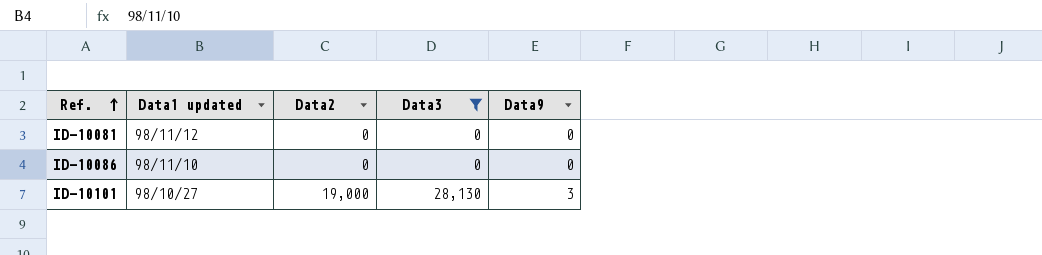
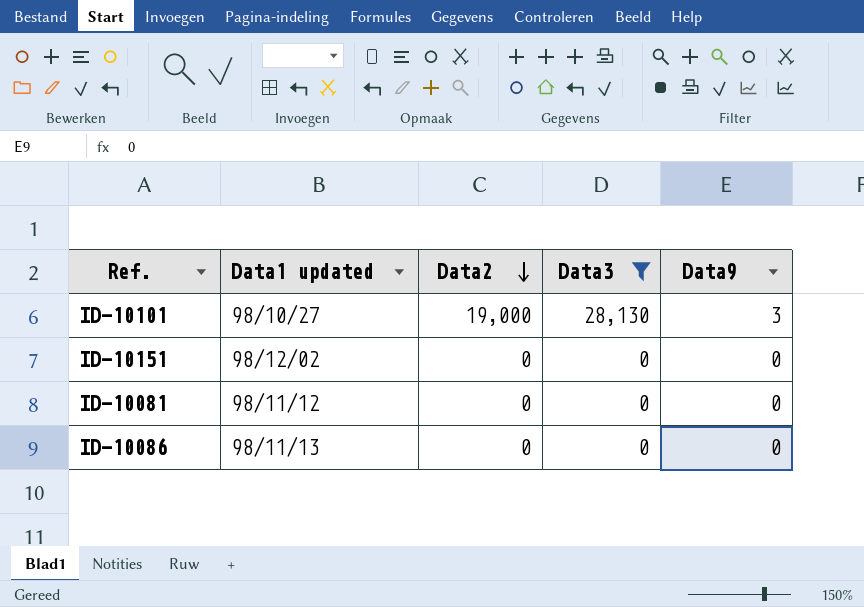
row order: Ref. ascending -> Data2 descending
row ID-10151: none -> 98/12/02 | 0 | 0 | 0
ID-10086 | Data1 updated: 98/11/10 -> 98/11/13

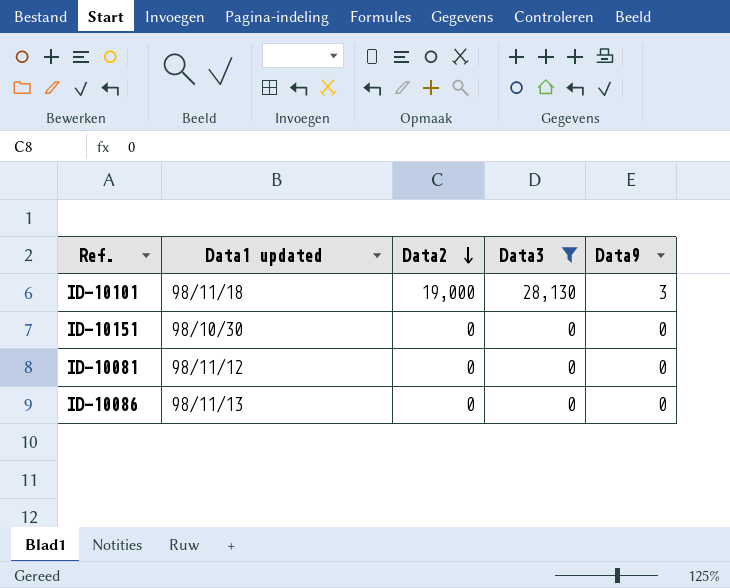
ID-10101 | Data1 updated: 98/10/27 -> 98/11/18
ID-10151 | Data1 updated: 98/12/02 -> 98/10/30

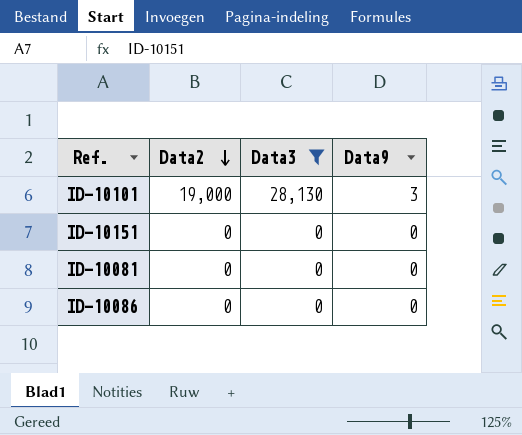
column Data1 updated | position: 2 -> none

